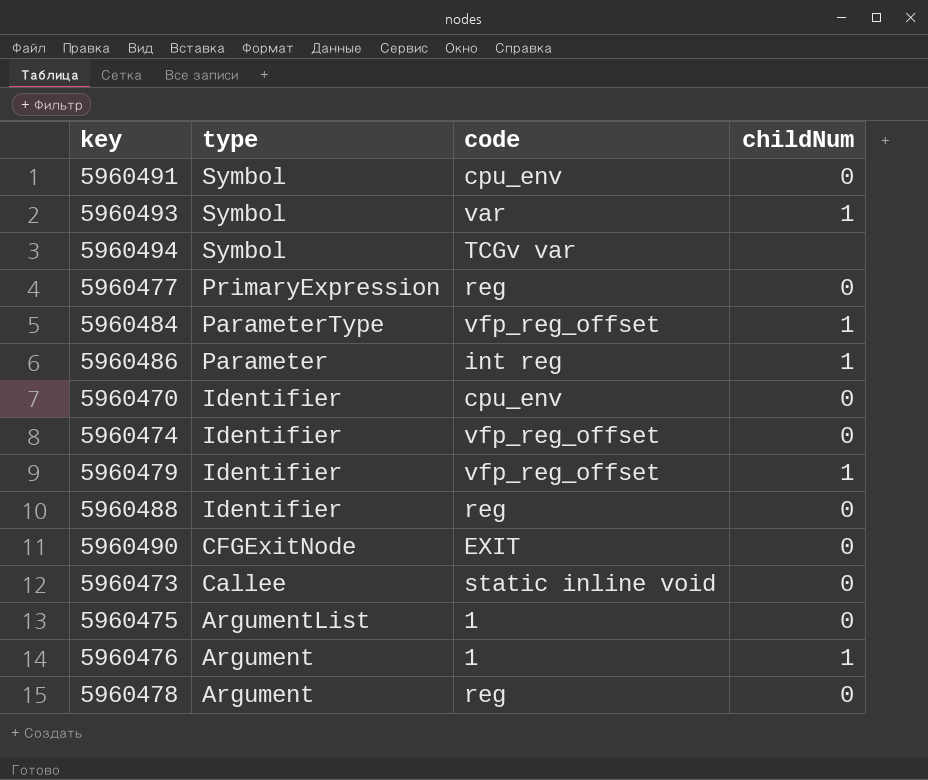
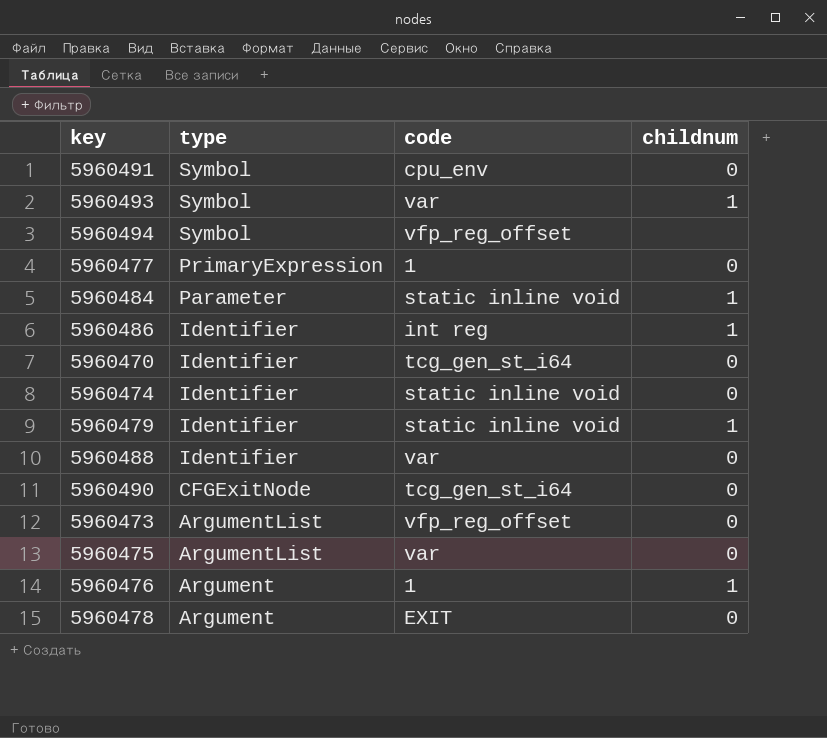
column name: childNum -> childnum
5960494 | code: TCGv var -> vfp_reg_offset
5960477 | code: reg -> 1
5960484 | type: ParameterType -> Parameter
5960484 | code: vfp_reg_offset -> static inline void
5960486 | type: Parameter -> Identifier
5960470 | code: cpu_env -> tcg_gen_st_i64
5960474 | code: vfp_reg_offset -> static inline void
5960479 | code: vfp_reg_offset -> static inline void
5960488 | code: reg -> var
5960490 | code: EXIT -> tcg_gen_st_i64
5960473 | type: Callee -> ArgumentList
5960473 | code: static inline void -> vfp_reg_offset
5960475 | code: 1 -> var
5960478 | code: reg -> EXIT

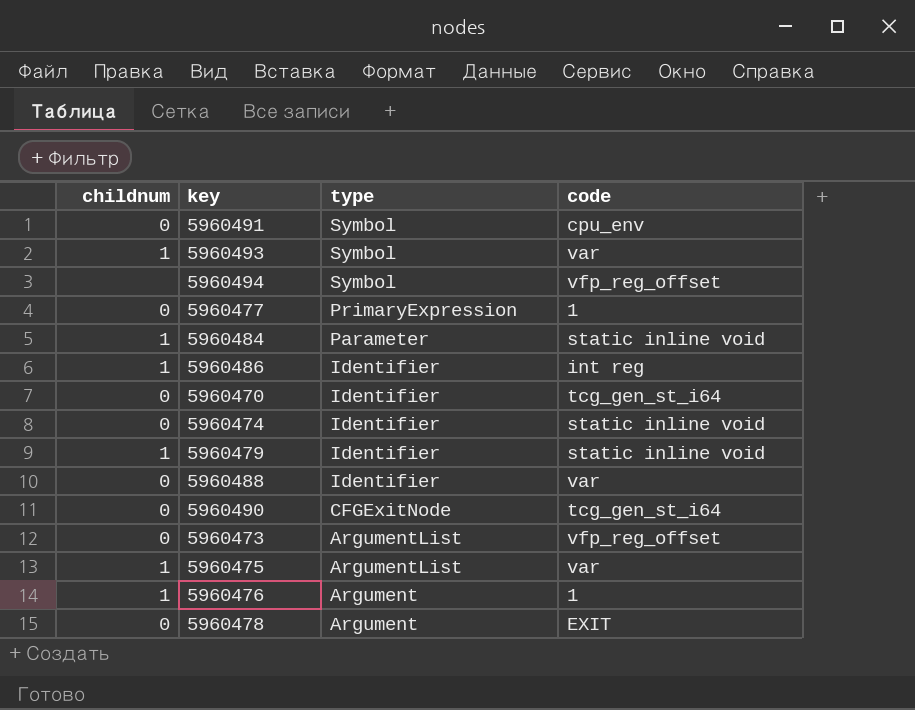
column childnum | position: 4 -> 1
5960475 | childnum: 0 -> 1

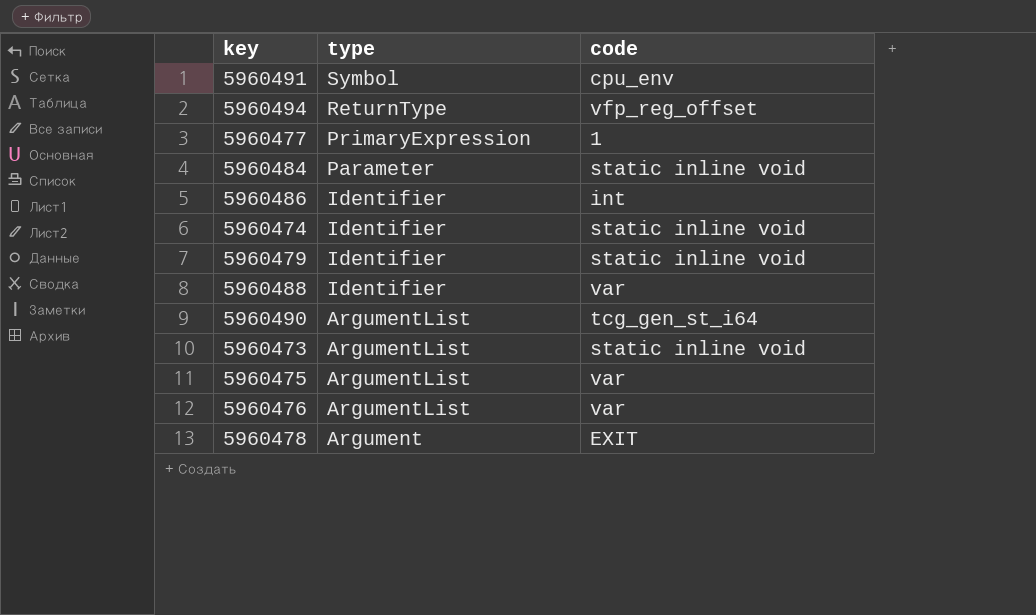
column childnum | position: 1 -> none
row 5960493: 1 | Symbol | var -> none
row 5960470: 0 | Identifier | tcg_gen_st_i64 -> none
5960494 | type: Symbol -> ReturnType
5960486 | code: int reg -> int
5960490 | type: CFGExitNode -> ArgumentList
5960473 | code: vfp_reg_offset -> static inline void
5960476 | type: Argument -> ArgumentList
5960476 | code: 1 -> var

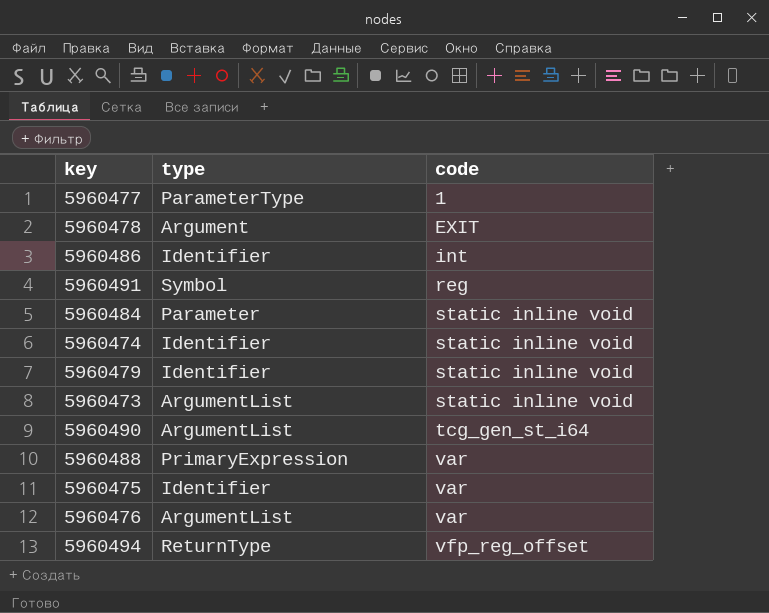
row order: type descending -> code ascending
5960477 | type: PrimaryExpression -> ParameterType
5960491 | code: cpu_env -> reg
5960488 | type: Identifier -> PrimaryExpression
5960475 | type: ArgumentList -> Identifier

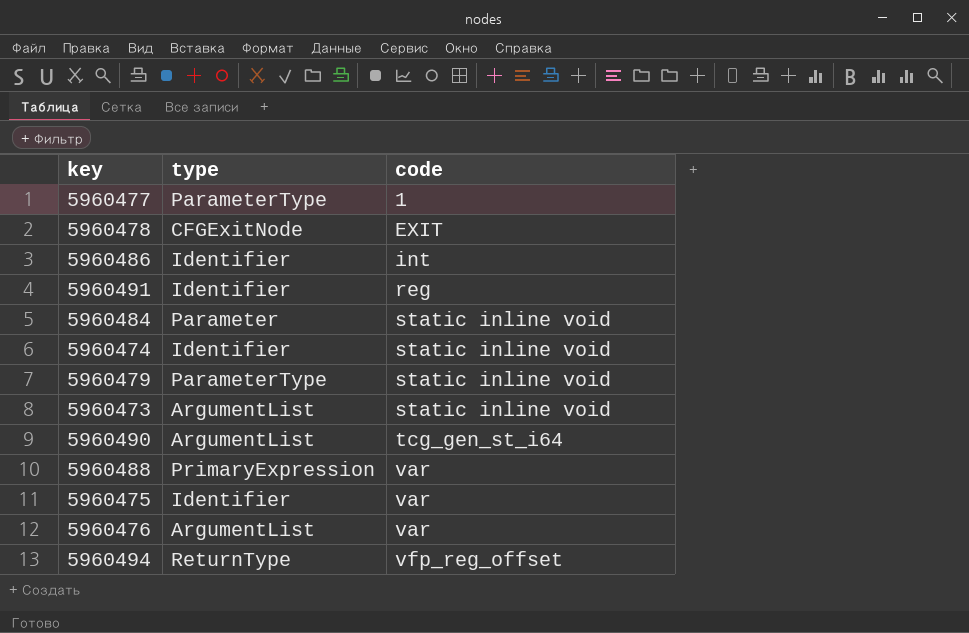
5960478 | type: Argument -> CFGExitNode
5960491 | type: Symbol -> Identifier
5960479 | type: Identifier -> ParameterType

